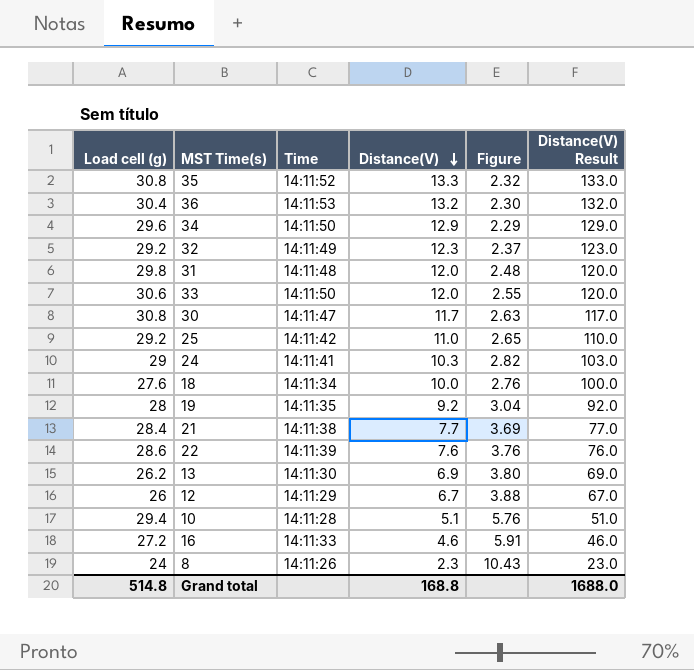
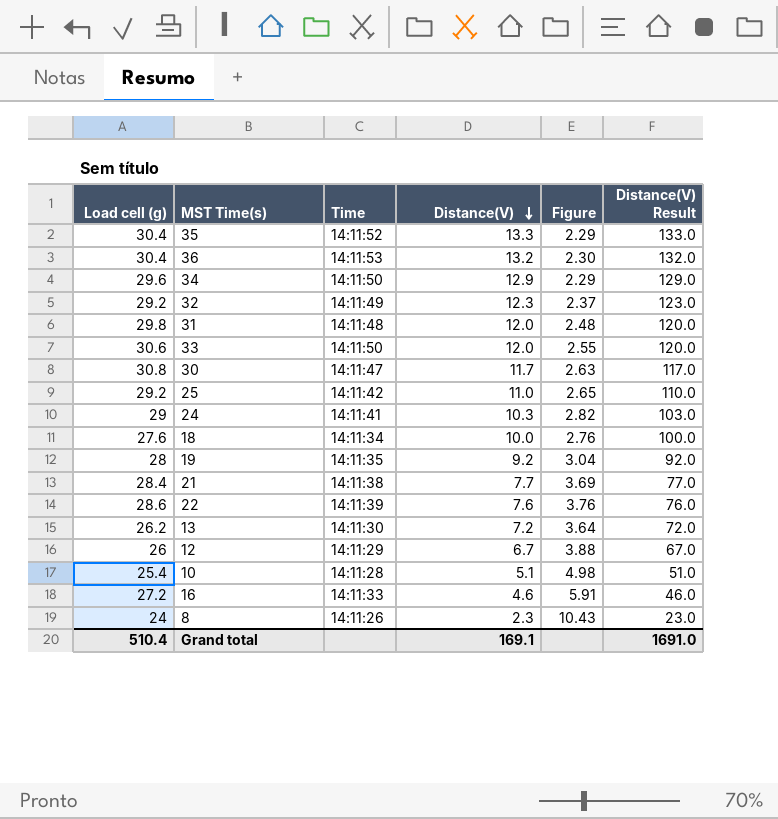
35 | Load cell (g): 30.8 -> 30.4
35 | Figure: 2.32 -> 2.29
13 | Distance(V): 6.9 -> 7.2
13 | Figure: 3.80 -> 3.64
13 | Distance(V) Result: 69.0 -> 72.0
10 | Load cell (g): 29.4 -> 25.4
10 | Figure: 5.76 -> 4.98
Grand total | Load cell (g): 514.8 -> 510.4
Grand total | Distance(V): 168.8 -> 169.1
Grand total | Distance(V) Result: 1688.0 -> 1691.0

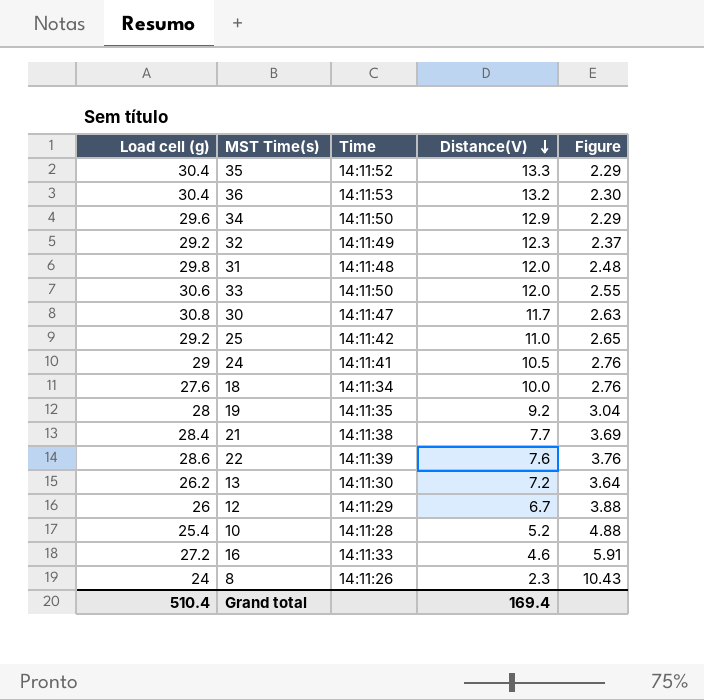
column Distance(V) Result | formula: [Distance(V)] * 10 -> none
24 | Distance(V): 10.3 -> 10.5
24 | Figure: 2.82 -> 2.76
10 | Distance(V): 5.1 -> 5.2
10 | Figure: 4.98 -> 4.88
Grand total | Distance(V): 169.1 -> 169.4

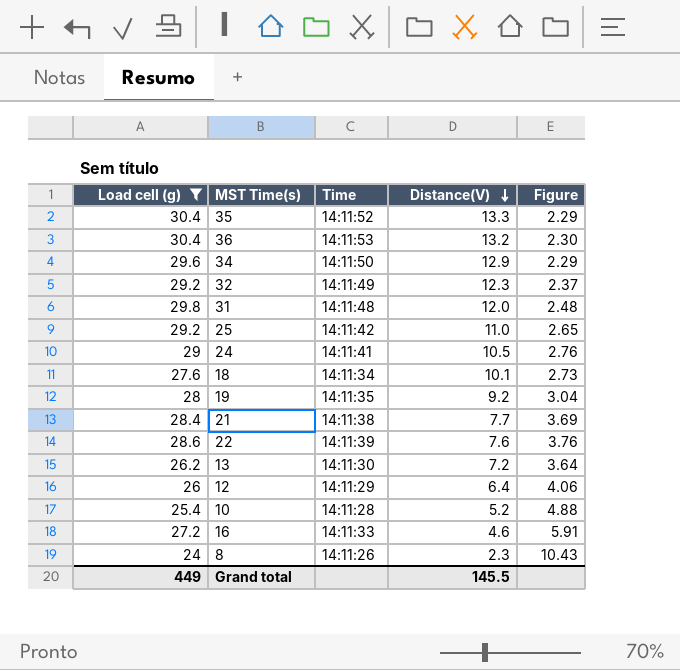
filter: none -> Load cell (g) <= 30.4
18 | Distance(V): 10.0 -> 10.1
18 | Figure: 2.76 -> 2.73
12 | Distance(V): 6.7 -> 6.4
12 | Figure: 3.88 -> 4.06
Grand total | Load cell (g): 510.4 -> 449
Grand total | Distance(V): 169.4 -> 145.5

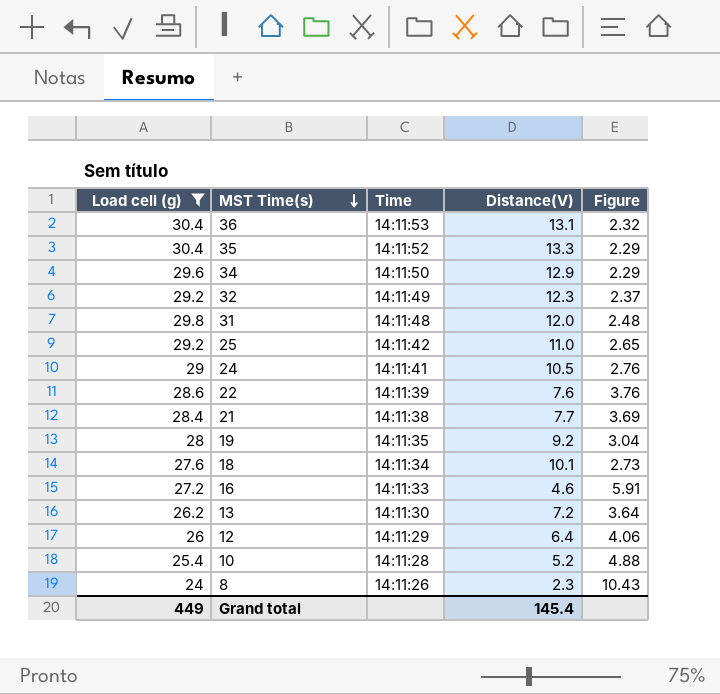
row order: Distance(V) descending -> MST Time(s) descending
36 | Distance(V): 13.2 -> 13.1
36 | Figure: 2.30 -> 2.32
Grand total | Distance(V): 145.5 -> 145.4

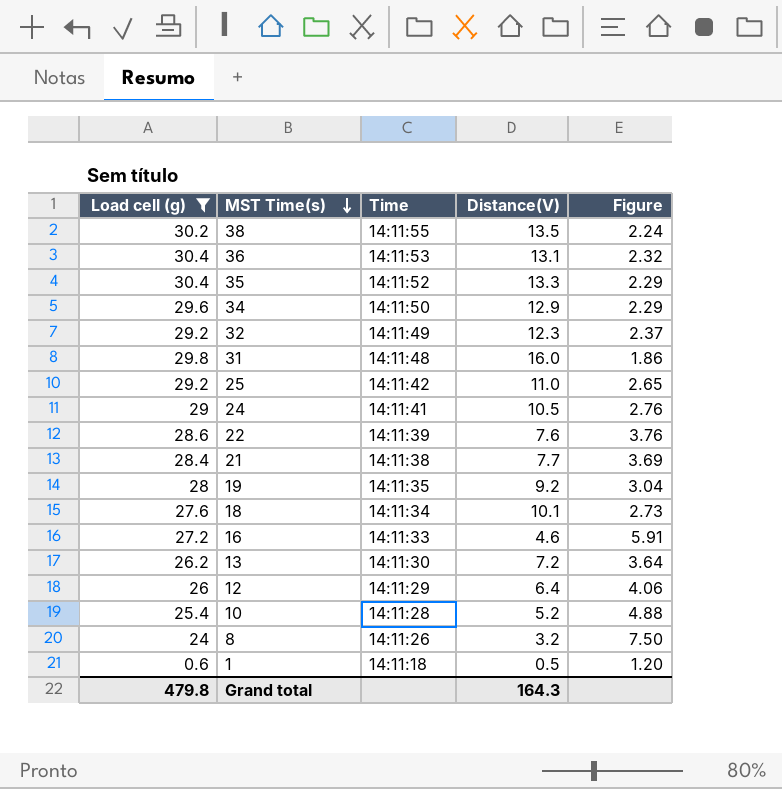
row 38: none -> 30.2 | 14:11:55 | 13.5 | 2.24
31 | Distance(V): 12.0 -> 16.0
31 | Figure: 2.48 -> 1.86
8 | Distance(V): 2.3 -> 3.2
8 | Figure: 10.43 -> 7.50
row 1: none -> 0.6 | 14:11:18 | 0.5 | 1.20
Grand total | Load cell (g): 449 -> 479.8
Grand total | Distance(V): 145.4 -> 164.3

